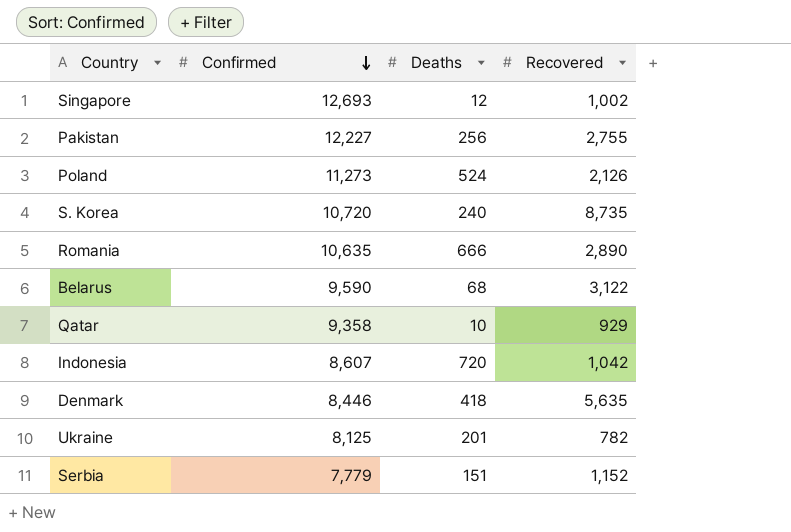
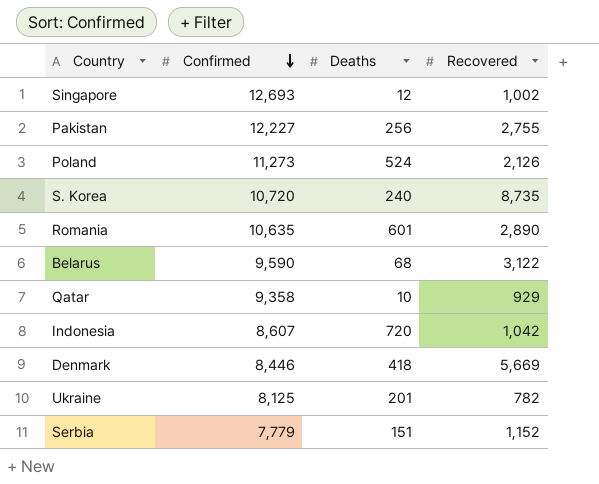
Romania | Deaths: 666 -> 601
Denmark | Recovered: 5,635 -> 5,669

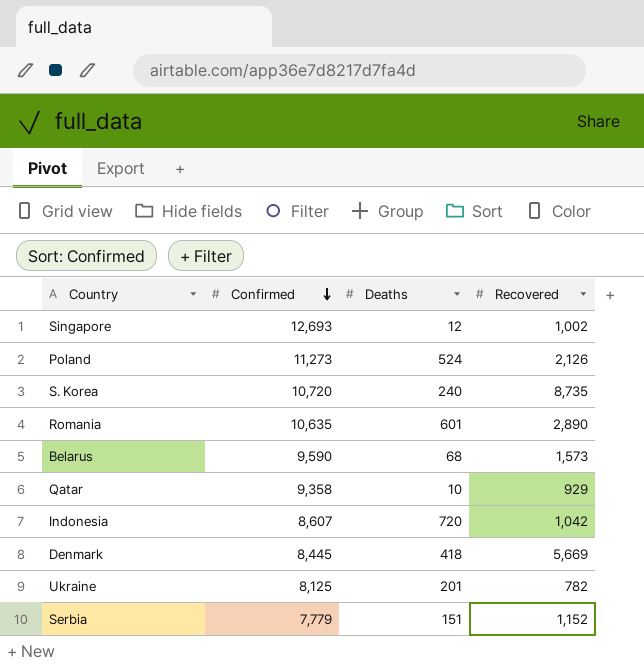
row Pakistan: 12,227 | 256 | 2,755 -> none
Belarus | Recovered: 3,122 -> 1,573
Denmark | Confirmed: 8,446 -> 8,445

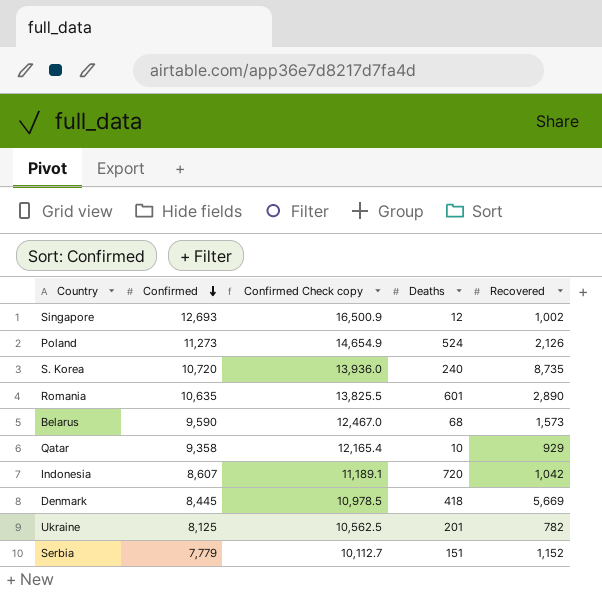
column Confirmed Check copy | formula: none -> [Confirmed] * 1.3

